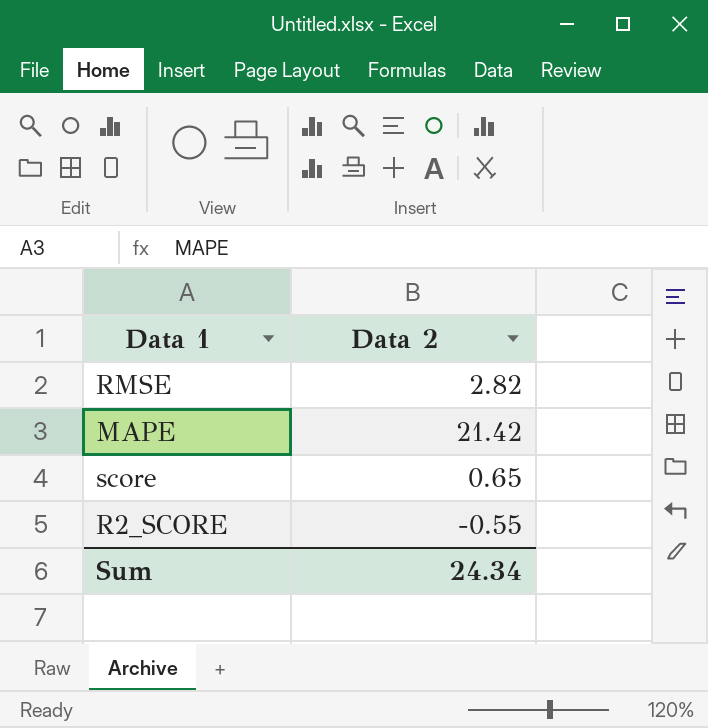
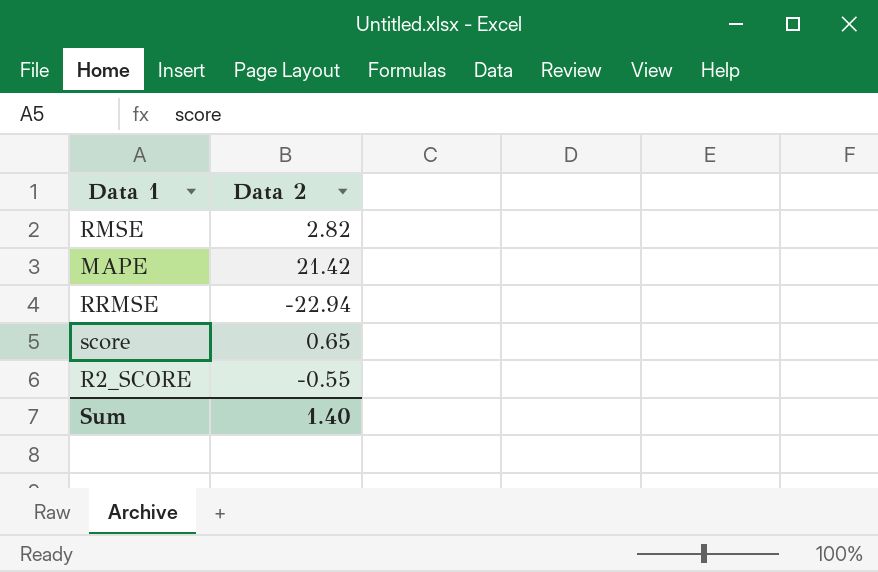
row RRMSE: none -> -22.94
Sum | Data 2: 24.34 -> 1.40

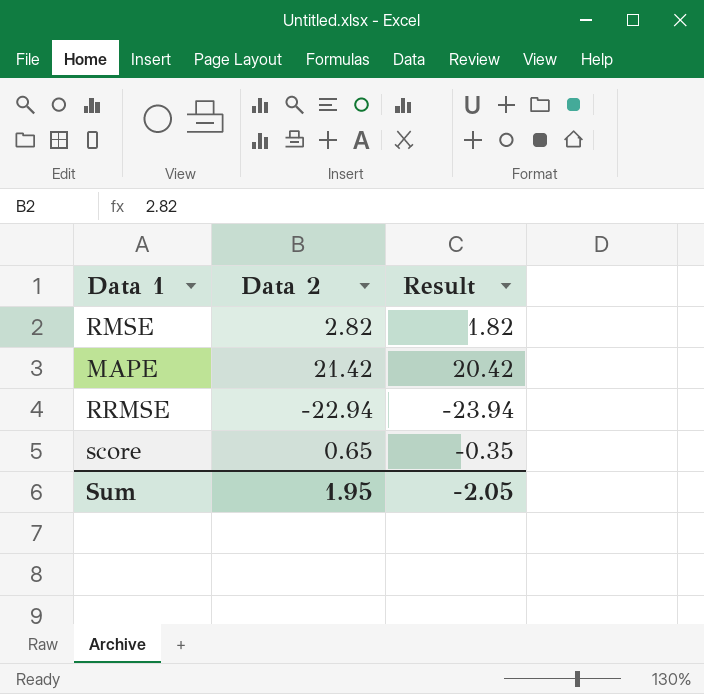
column Result | formula: none -> [Data 2] - 1
row R2_SCORE: -0.55 -> none
Sum | Data 2: 1.40 -> 1.95

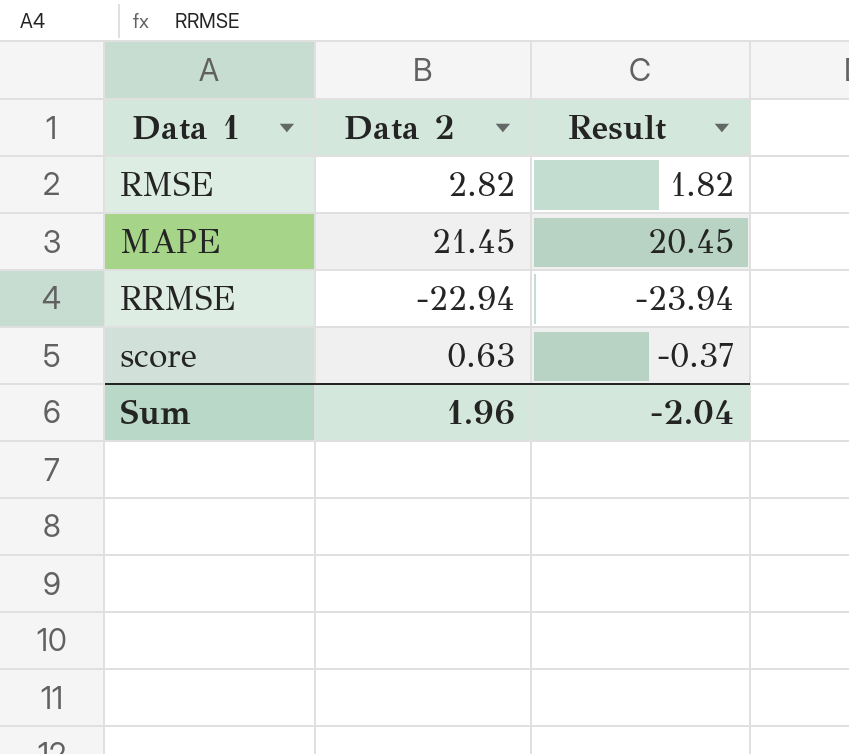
MAPE | Data 2: 21.42 -> 21.45
MAPE | Result: 20.42 -> 20.45
score | Data 2: 0.65 -> 0.63
score | Result: -0.35 -> -0.37
Sum | Data 2: 1.95 -> 1.96
Sum | Result: -2.05 -> -2.04

